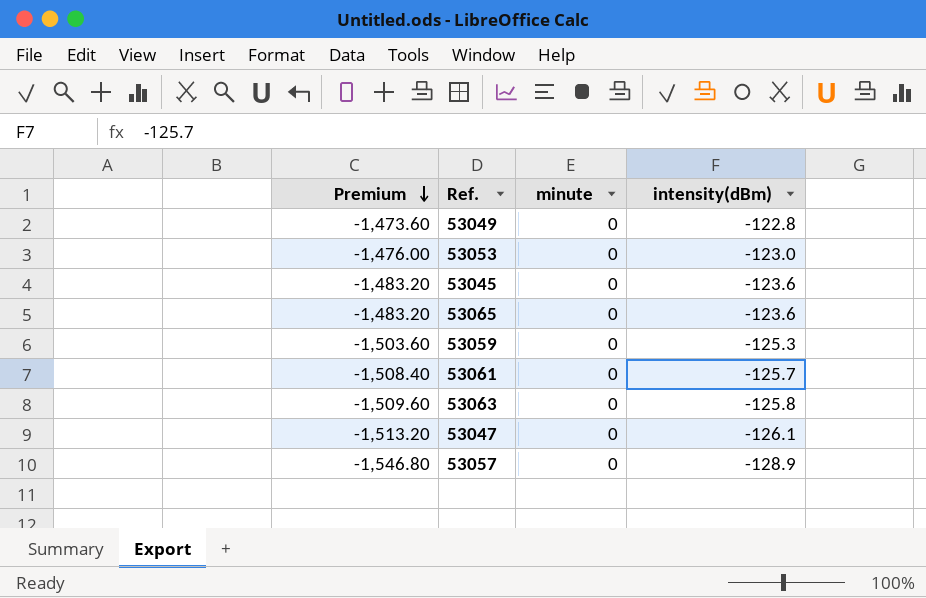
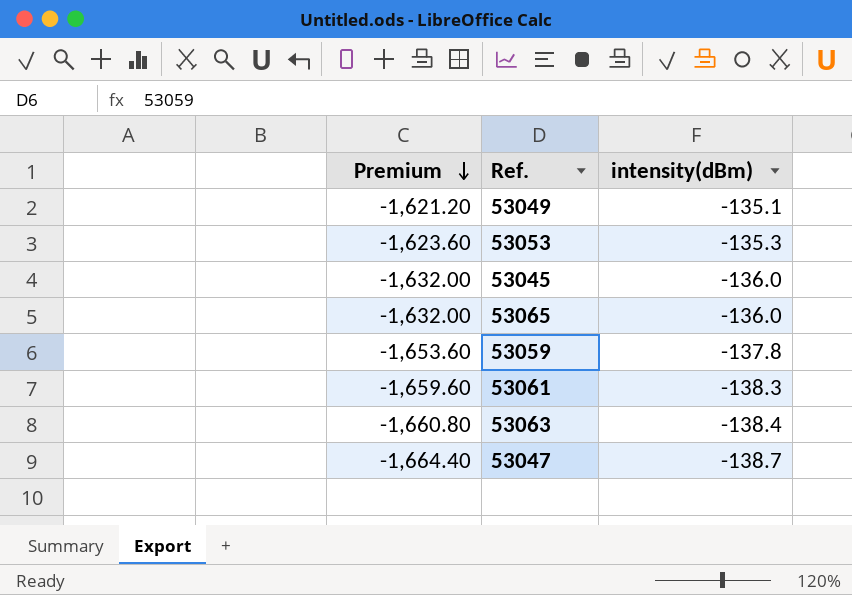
column minute | position: 3 -> none
row 53057: -1,546.80 | 0 | -128.9 -> none
53049 | Premium: -1,473.60 -> -1,621.20
53049 | intensity(dBm): -122.8 -> -135.1
53053 | Premium: -1,476.00 -> -1,623.60
53053 | intensity(dBm): -123.0 -> -135.3
53045 | Premium: -1,483.20 -> -1,632.00
53045 | intensity(dBm): -123.6 -> -136.0
53065 | Premium: -1,483.20 -> -1,632.00
53065 | intensity(dBm): -123.6 -> -136.0
53059 | Premium: -1,503.60 -> -1,653.60
53059 | intensity(dBm): -125.3 -> -137.8
53061 | Premium: -1,508.40 -> -1,659.60
53061 | intensity(dBm): -125.7 -> -138.3
53063 | Premium: -1,509.60 -> -1,660.80
53063 | intensity(dBm): -125.8 -> -138.4
53047 | Premium: -1,513.20 -> -1,664.40
53047 | intensity(dBm): -126.1 -> -138.7

